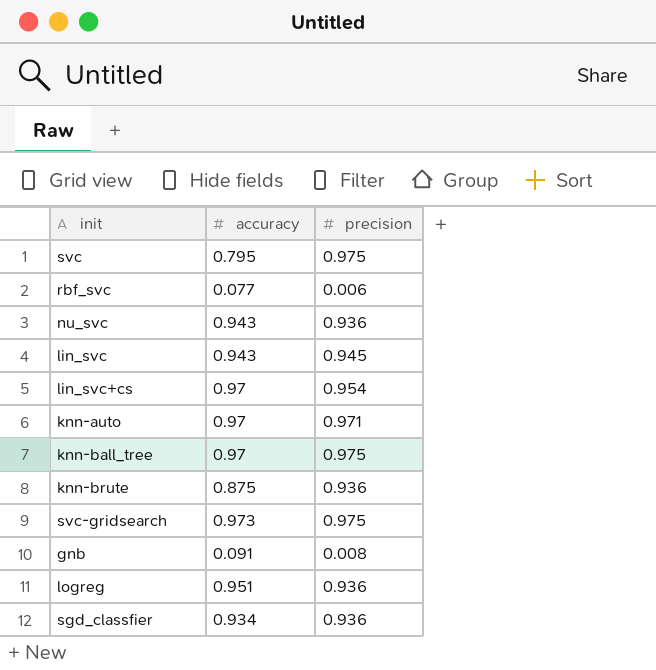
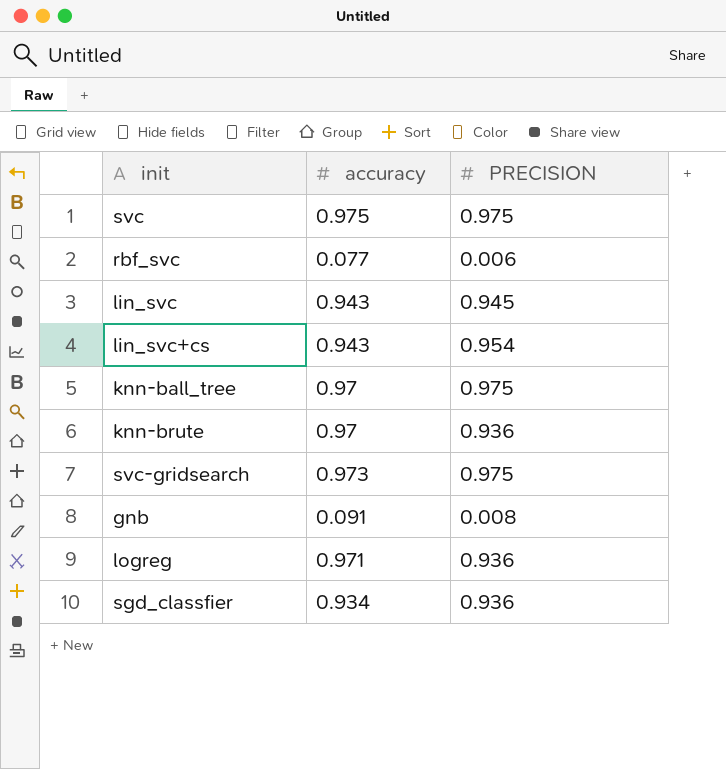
column name: precision -> PRECISION
row nu_svc: 0.943 | 0.936 -> none
row knn-auto: 0.97 | 0.971 -> none
svc | accuracy: 0.795 -> 0.975
lin_svc+cs | accuracy: 0.97 -> 0.943
knn-brute | accuracy: 0.875 -> 0.97
logreg | accuracy: 0.951 -> 0.971

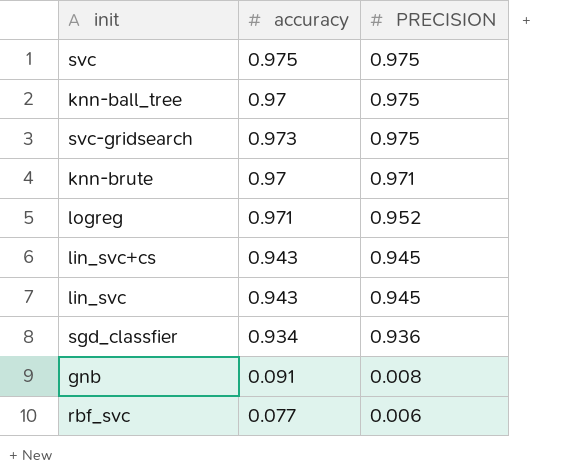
row order: none -> PRECISION descending
knn-brute | PRECISION: 0.936 -> 0.971
logreg | PRECISION: 0.936 -> 0.952
lin_svc+cs | PRECISION: 0.954 -> 0.945

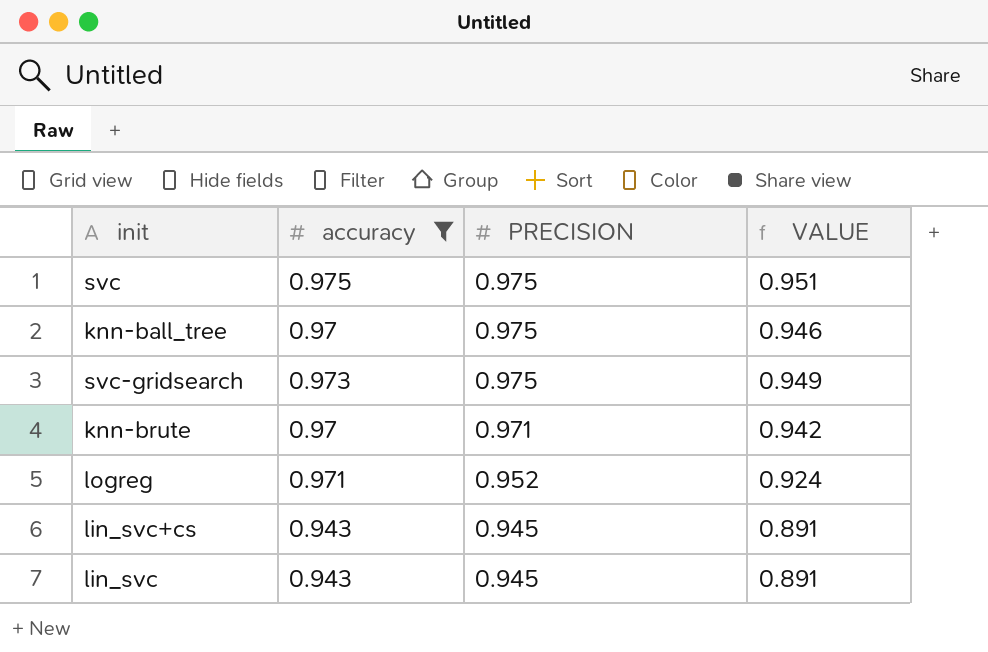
filter: none -> accuracy >= 0.943
column VALUE | formula: none -> [accuracy] * [PRECISION]

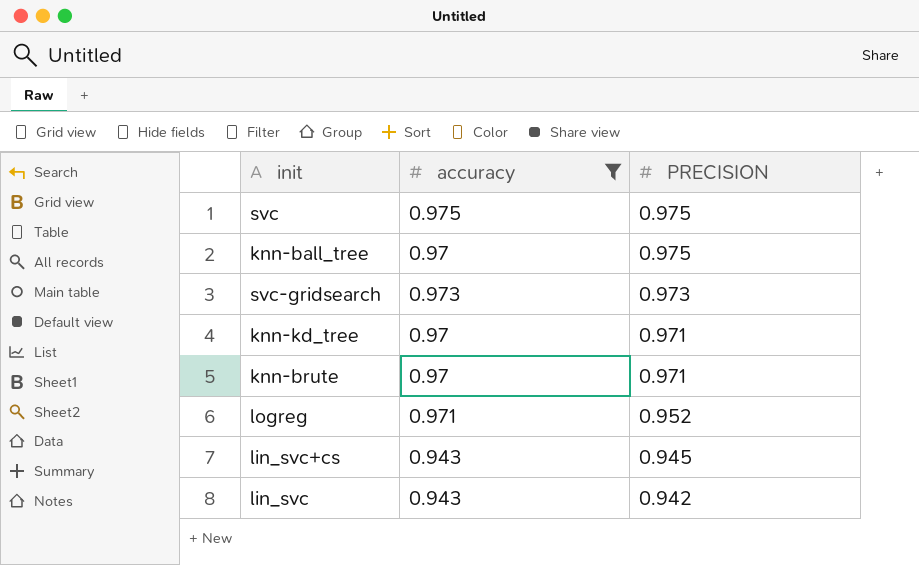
column VALUE | formula: [accuracy] * [PRECISION] -> none
svc-gridsearch | PRECISION: 0.975 -> 0.973
row knn-kd_tree: none -> 0.97 | 0.971
lin_svc | PRECISION: 0.945 -> 0.942

